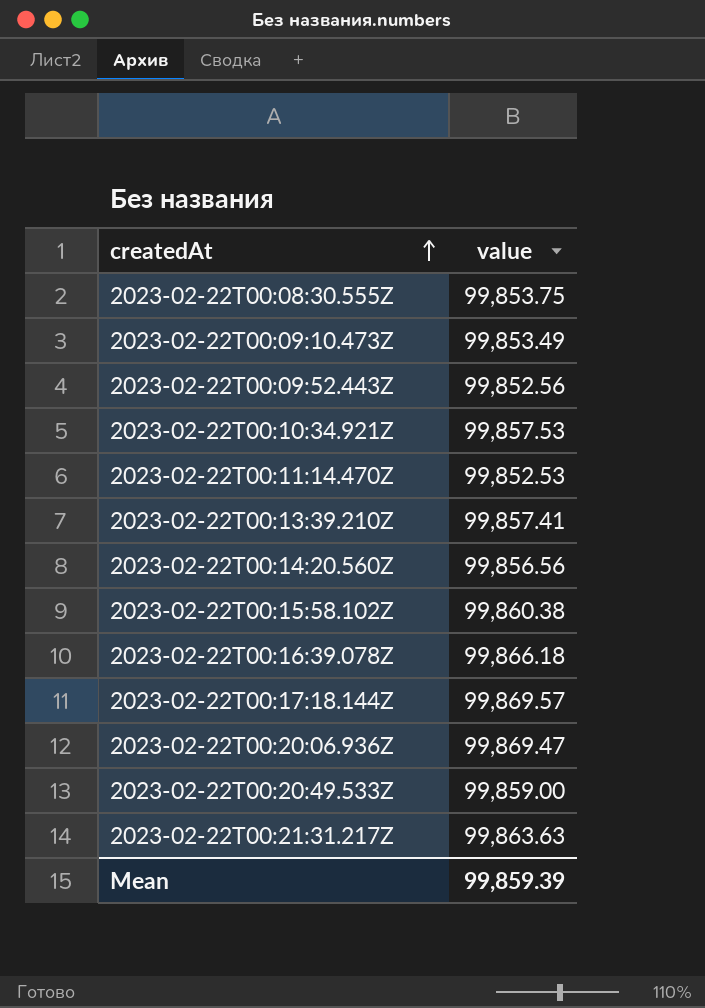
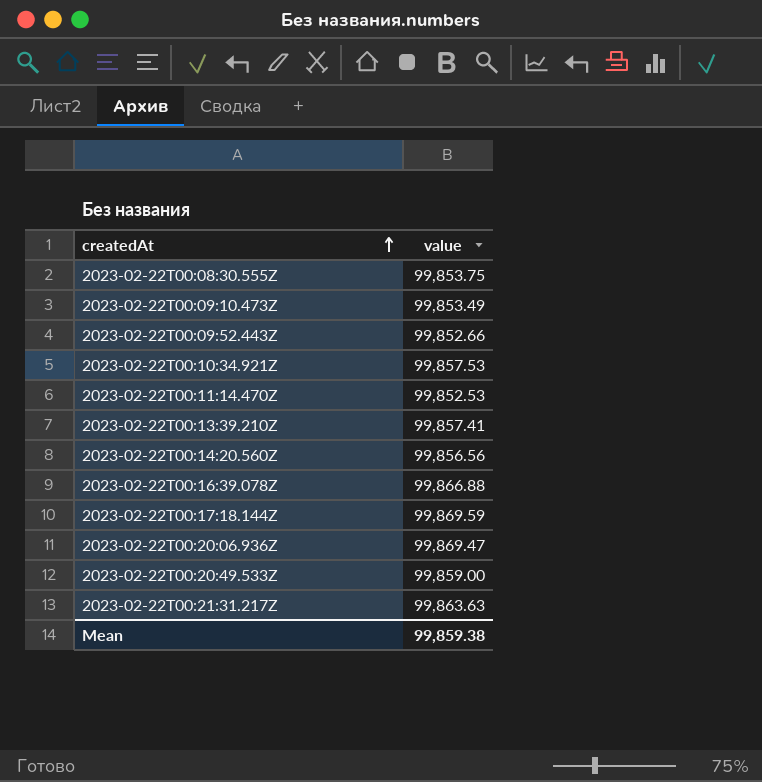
row 2023-02-22T00:15:58.102Z: 99,860.38 -> none
2023-02-22T00:09:52.443Z | value: 99,852.56 -> 99,852.66
2023-02-22T00:16:39.078Z | value: 99,866.18 -> 99,866.88
2023-02-22T00:17:18.144Z | value: 99,869.57 -> 99,869.59
Mean | value: 99,859.39 -> 99,859.38

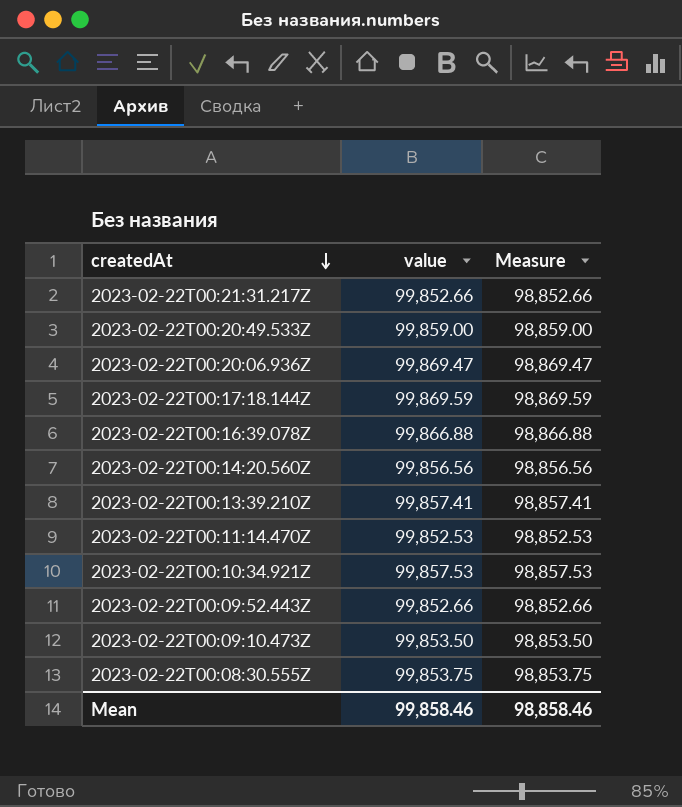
row order: createdAt ascending -> createdAt descending
column Measure | formula: none -> [value] - 1000
2023-02-22T00:21:31.217Z | value: 99,863.63 -> 99,852.66
2023-02-22T00:09:10.473Z | value: 99,853.49 -> 99,853.50
Mean | value: 99,859.38 -> 99,858.46

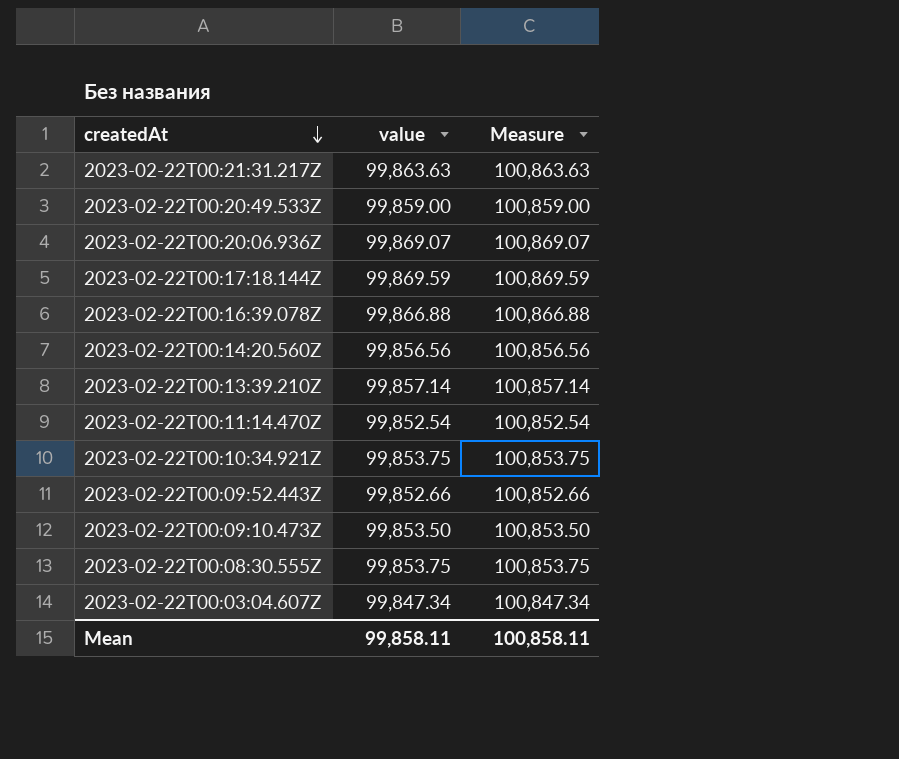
column Measure | formula: [value] - 1000 -> [value] + 1000
2023-02-22T00:21:31.217Z | value: 99,852.66 -> 99,863.63
2023-02-22T00:20:06.936Z | value: 99,869.47 -> 99,869.07
2023-02-22T00:13:39.210Z | value: 99,857.41 -> 99,857.14
2023-02-22T00:11:14.470Z | value: 99,852.53 -> 99,852.54
2023-02-22T00:10:34.921Z | value: 99,857.53 -> 99,853.75
row 2023-02-22T00:03:04.607Z: none -> 99,847.34 | 100,847.34
Mean | value: 99,858.46 -> 99,858.11
Mean | Measure: 98,858.46 -> 100,858.11

